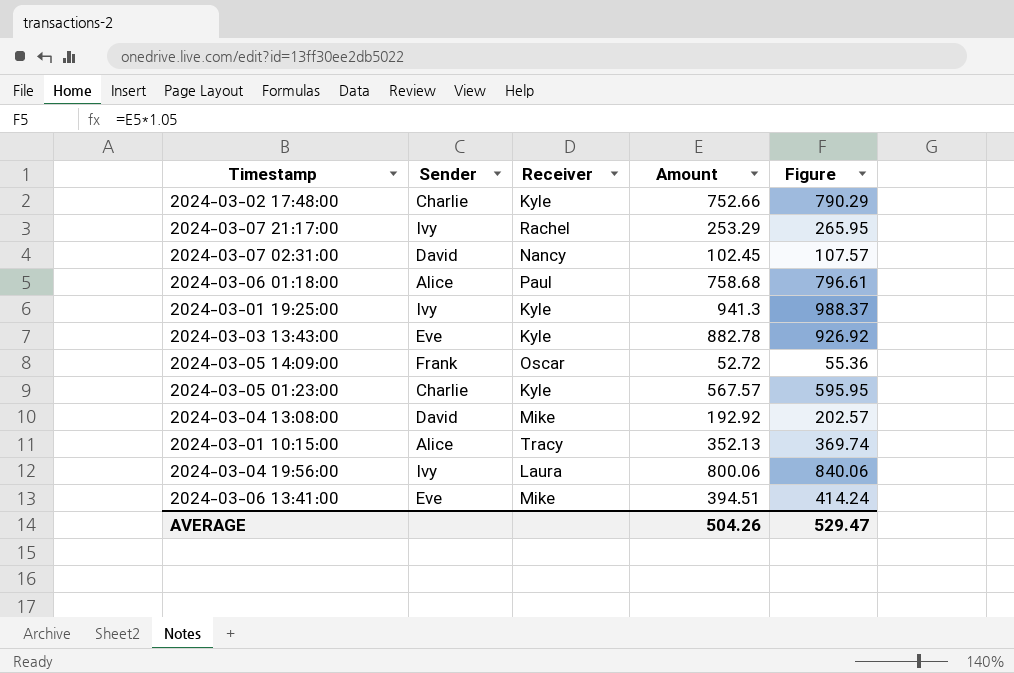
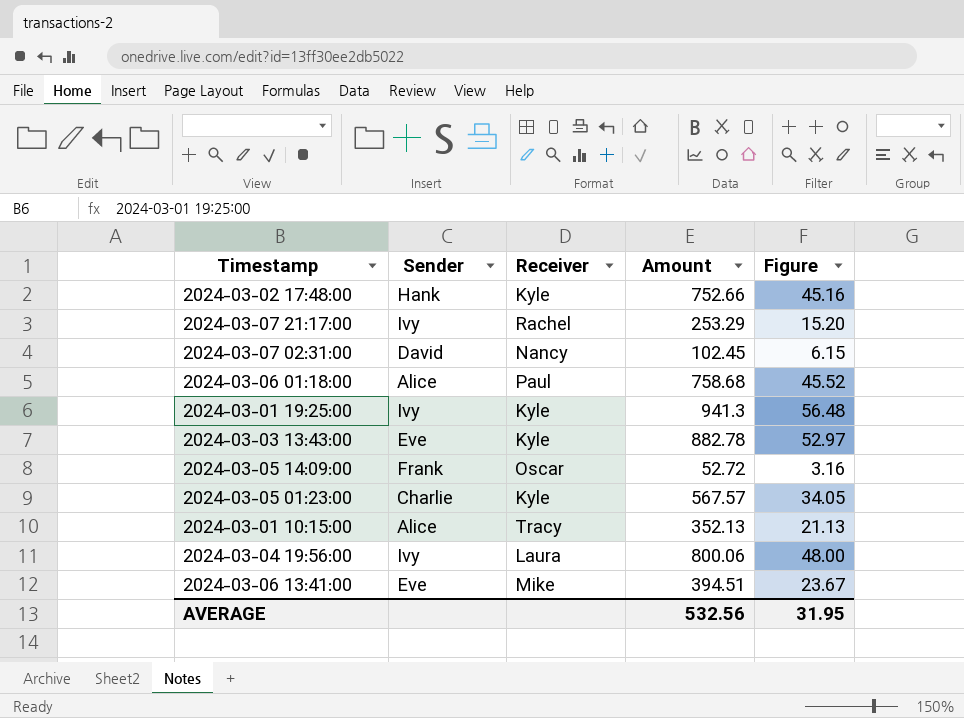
column Figure | formula: [Amount] * 1.05 -> [Amount] * 0.06
row 2024-03-04 13:08:00: David | Mike | 192.92 | 202.57 -> none
2024-03-02 17:48:00 | Sender: Charlie -> Hank
AVERAGE | Amount: 504.26 -> 532.56
AVERAGE | Figure: 529.47 -> 31.95

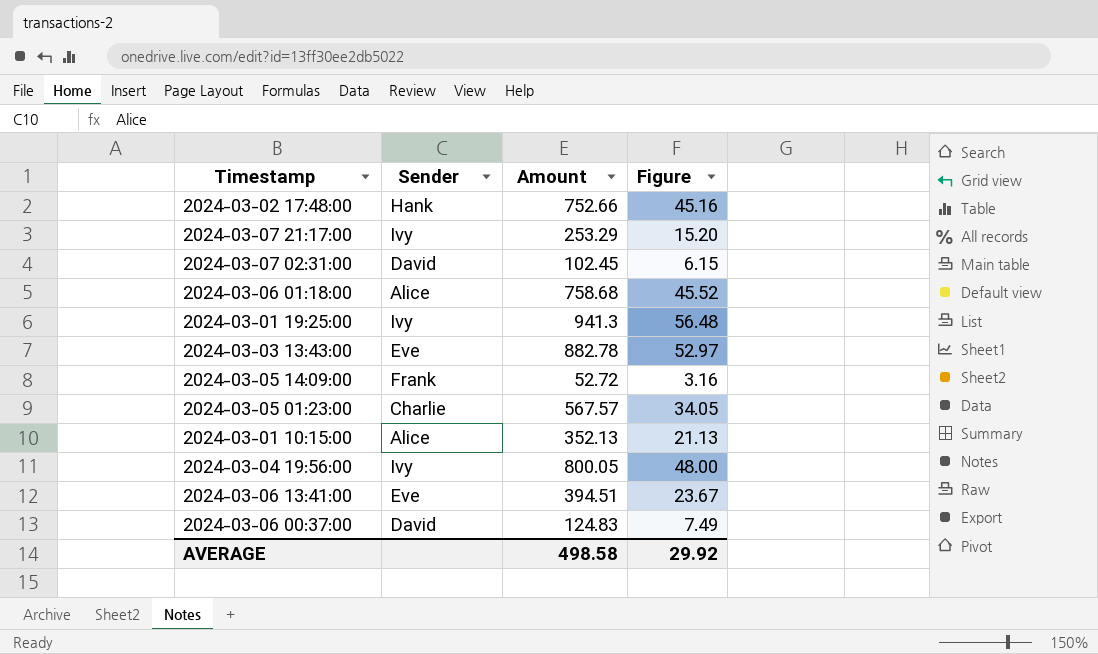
column Receiver | position: 3 -> none
2024-03-04 19:56:00 | Amount: 800.06 -> 800.05
row 2024-03-06 00:37:00: none -> David | 124.83 | 7.49
AVERAGE | Amount: 532.56 -> 498.58
AVERAGE | Figure: 31.95 -> 29.92

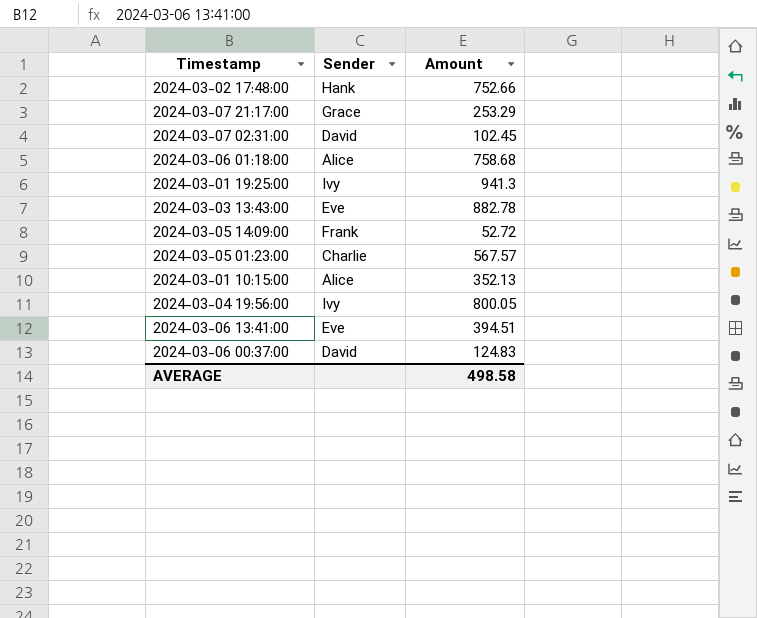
column Figure | formula: [Amount] * 0.06 -> none
2024-03-07 21:17:00 | Sender: Ivy -> Grace

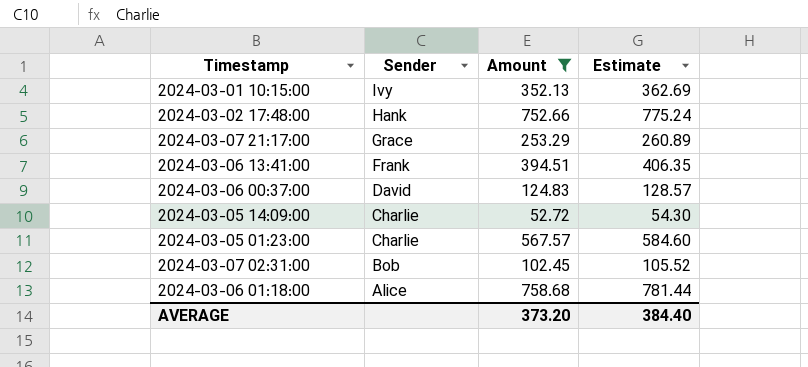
filter: none -> Amount <= 758.68
row order: none -> Sender descending
column Estimate | formula: none -> [Amount] * 1.03
2024-03-01 10:15:00 | Sender: Alice -> Ivy
2024-03-06 13:41:00 | Sender: Eve -> Frank
2024-03-05 14:09:00 | Sender: Frank -> Charlie
2024-03-07 02:31:00 | Sender: David -> Bob
AVERAGE | Amount: 498.58 -> 373.20

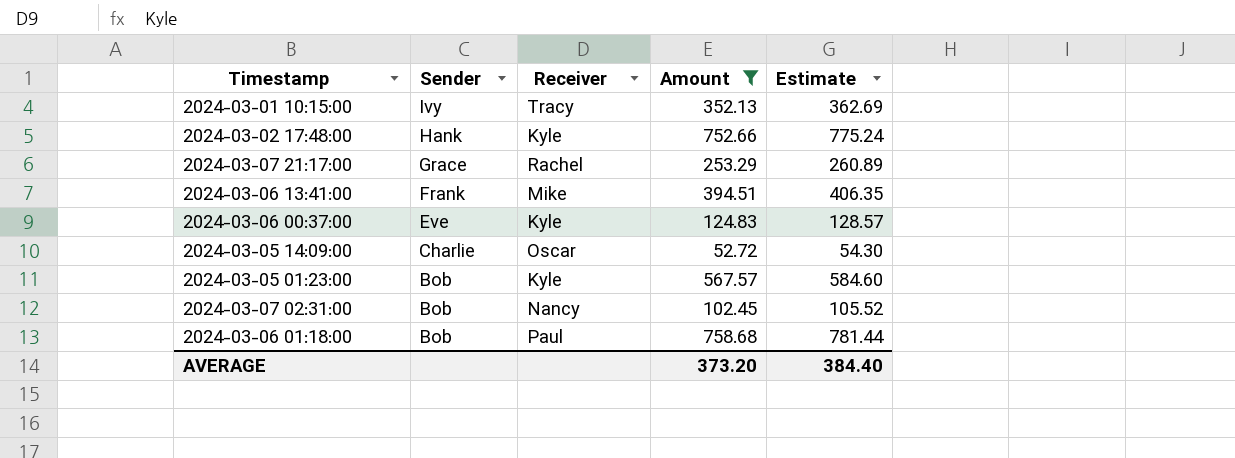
column Receiver | position: none -> 3
2024-03-06 00:37:00 | Sender: David -> Eve
2024-03-05 01:23:00 | Sender: Charlie -> Bob
2024-03-06 01:18:00 | Sender: Alice -> Bob

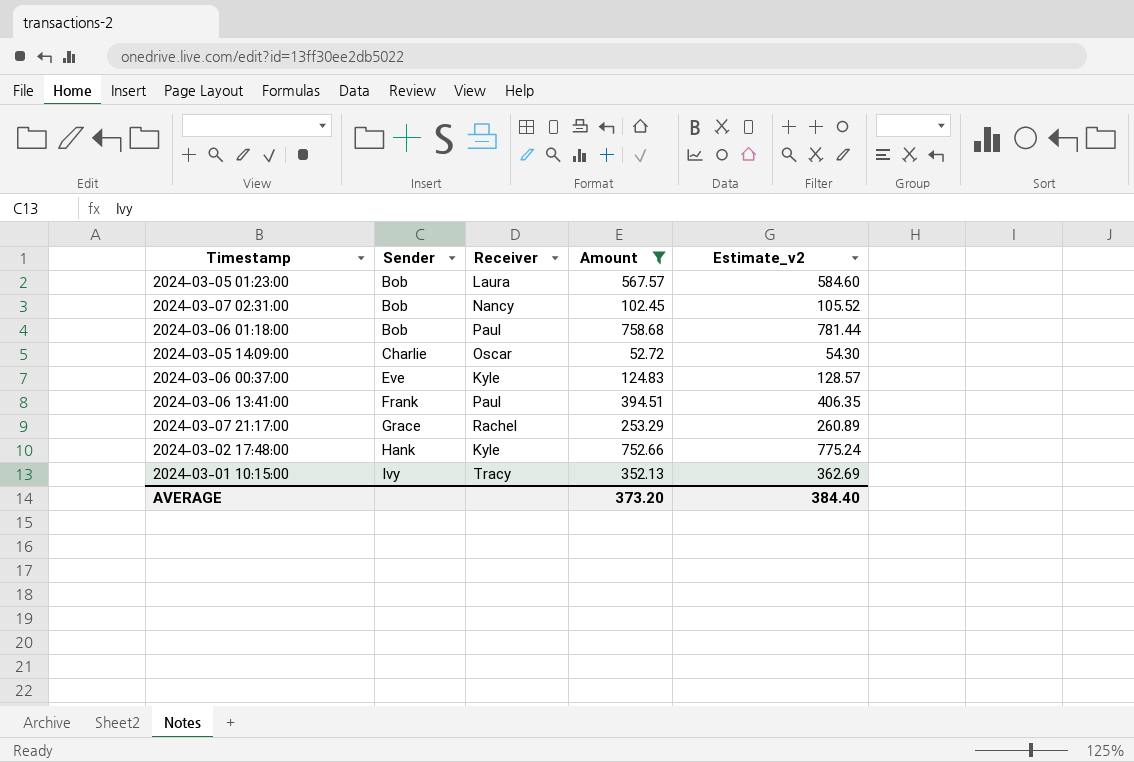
row order: Sender descending -> Sender ascending
column name: Estimate -> Estimate_v2
2024-03-05 01:23:00 | Receiver: Kyle -> Laura
2024-03-06 13:41:00 | Receiver: Mike -> Paul

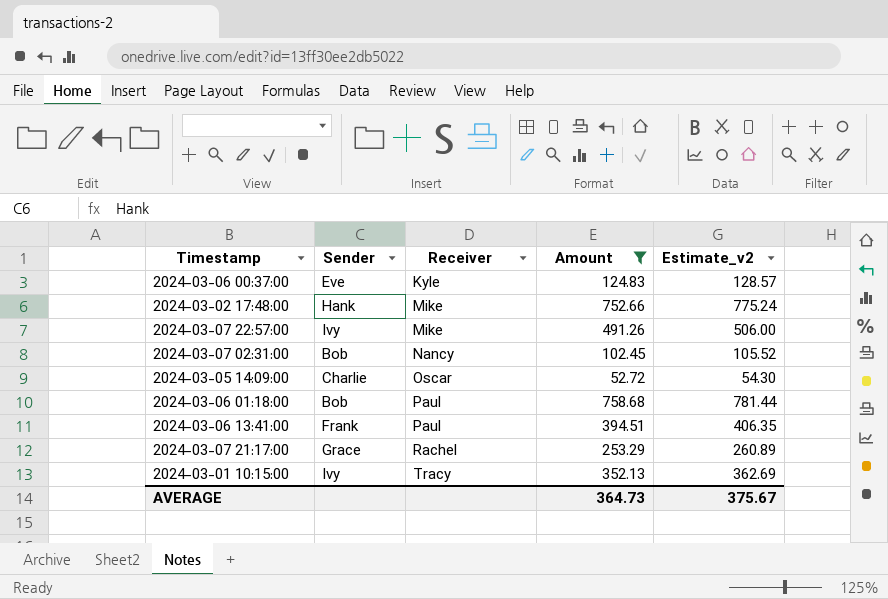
row order: Sender ascending -> Receiver ascending
row 2024-03-05 01:23:00: Bob | Laura | 567.57 | 584.60 -> none
2024-03-02 17:48:00 | Receiver: Kyle -> Mike
row 2024-03-07 22:57:00: none -> Ivy | Mike | 491.26 | 506.00
AVERAGE | Amount: 373.20 -> 364.73
AVERAGE | Estimate_v2: 384.40 -> 375.67

